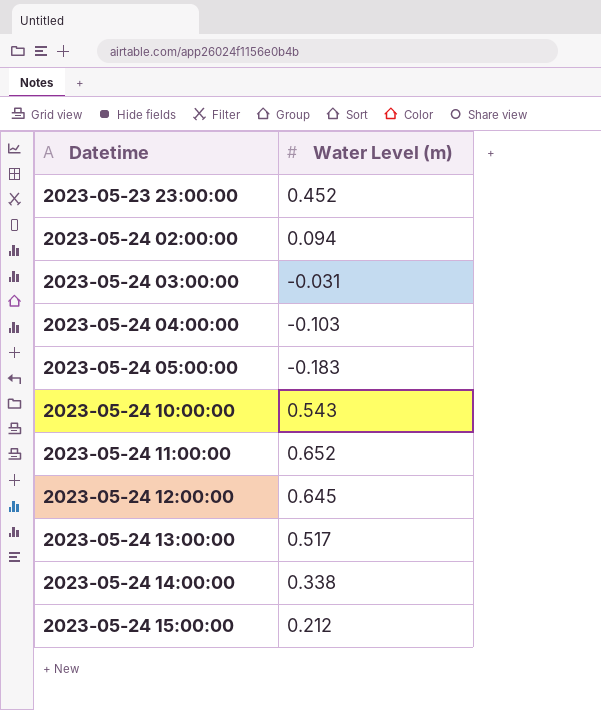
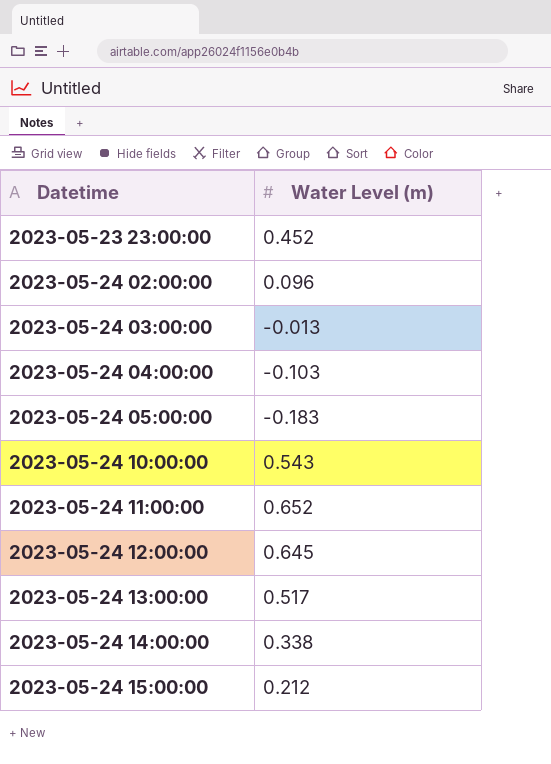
2023-05-24 02:00:00 | Water Level (m): 0.094 -> 0.096
2023-05-24 03:00:00 | Water Level (m): -0.031 -> -0.013

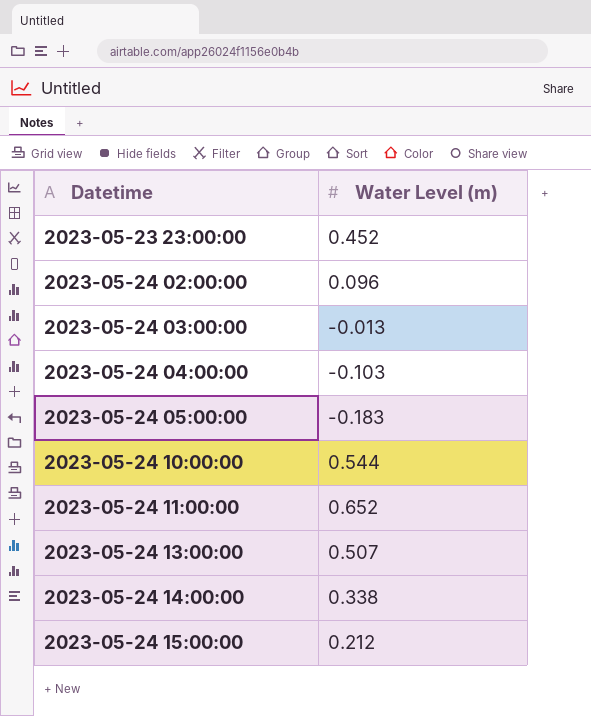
row 2023-05-24 12:00:00: 0.645 -> none
2023-05-24 10:00:00 | Water Level (m): 0.543 -> 0.544
2023-05-24 13:00:00 | Water Level (m): 0.517 -> 0.507

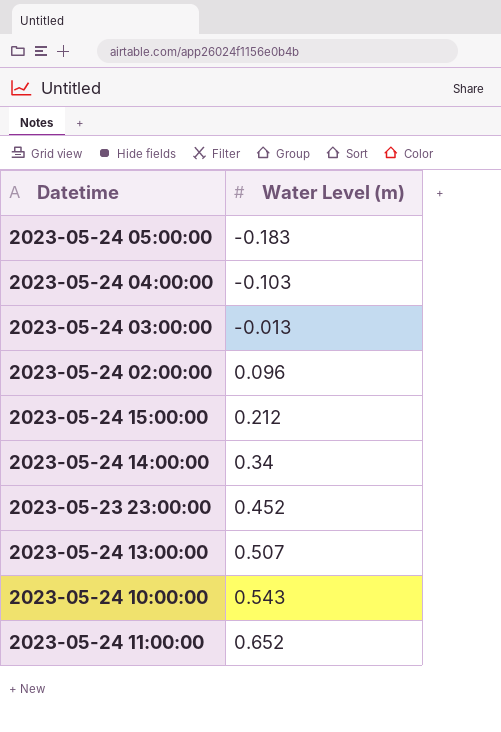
row order: Datetime ascending -> Water Level (m) ascending
2023-05-24 14:00:00 | Water Level (m): 0.338 -> 0.34
2023-05-24 10:00:00 | Water Level (m): 0.544 -> 0.543

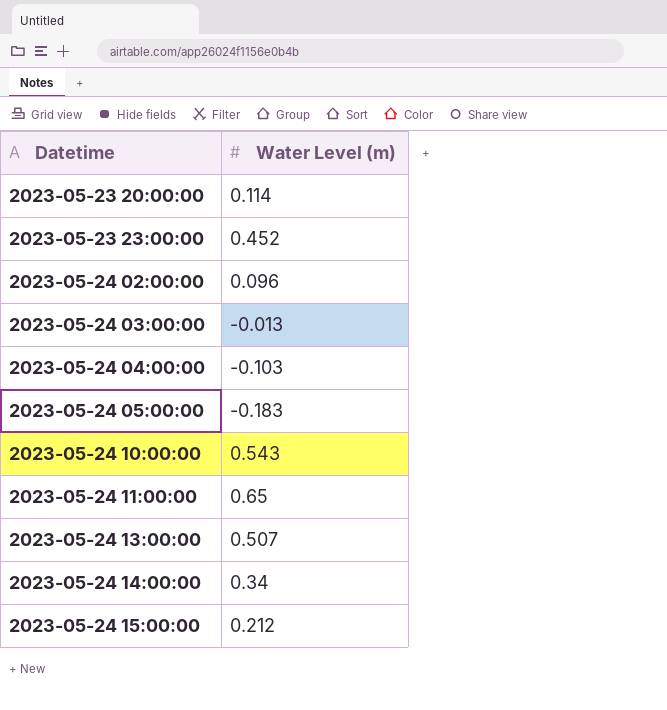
row order: Water Level (m) ascending -> Datetime ascending
row 2023-05-23 20:00:00: none -> 0.114
2023-05-24 11:00:00 | Water Level (m): 0.652 -> 0.65

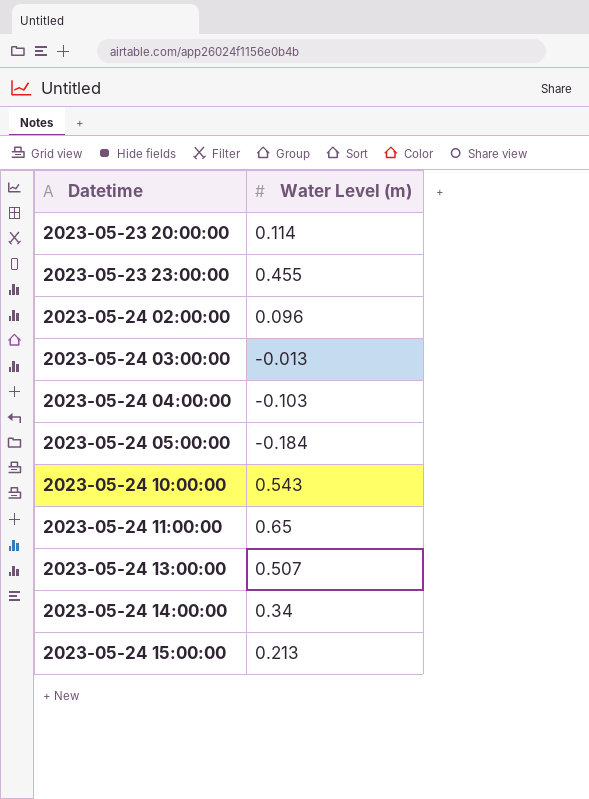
2023-05-23 23:00:00 | Water Level (m): 0.452 -> 0.455
2023-05-24 05:00:00 | Water Level (m): -0.183 -> -0.184
2023-05-24 15:00:00 | Water Level (m): 0.212 -> 0.213

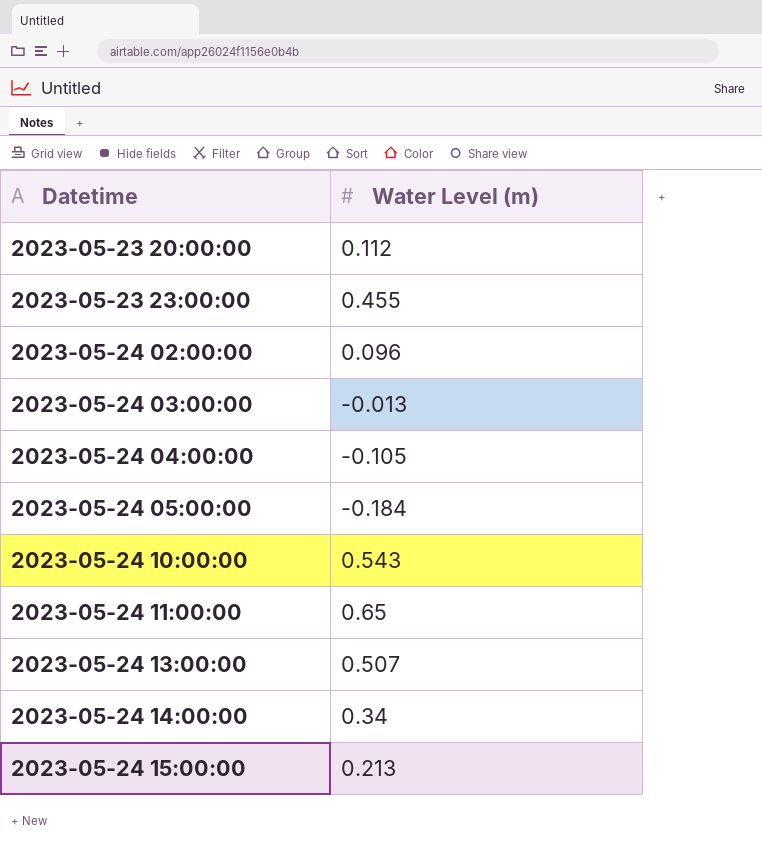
2023-05-23 20:00:00 | Water Level (m): 0.114 -> 0.112
2023-05-24 04:00:00 | Water Level (m): -0.103 -> -0.105

